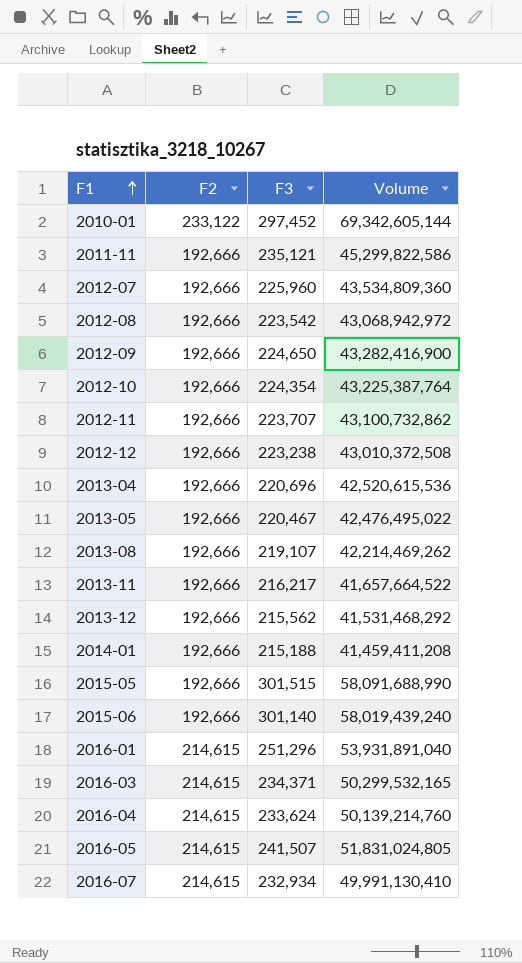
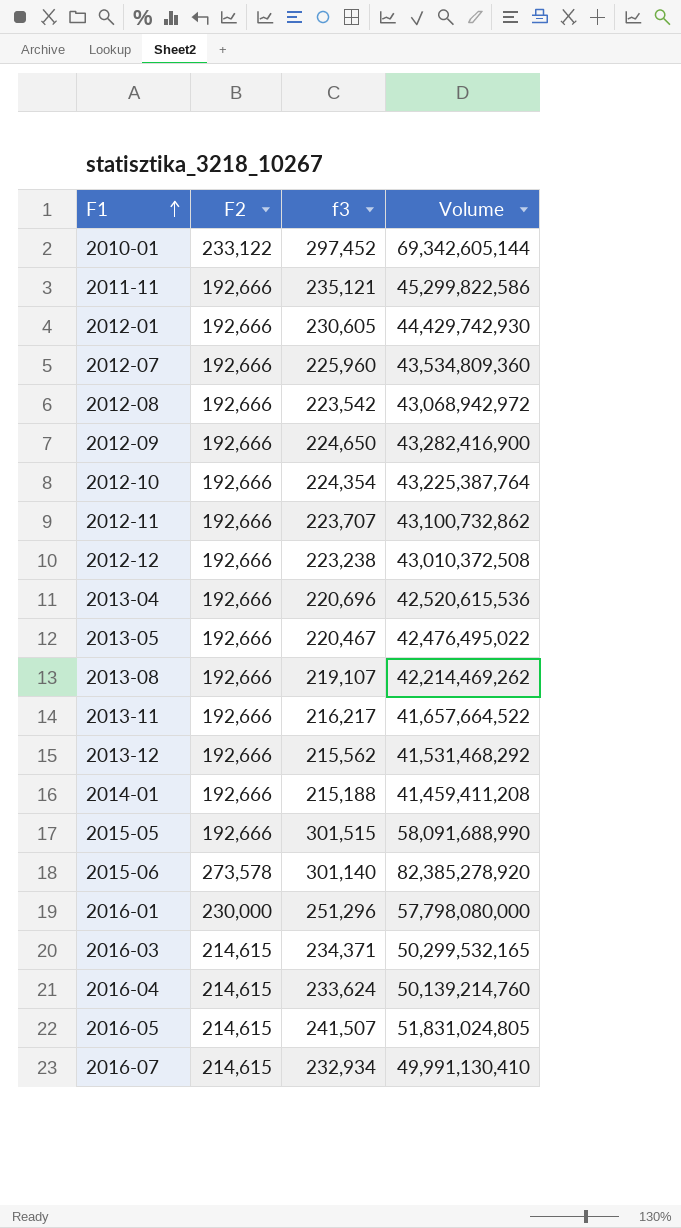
column name: F3 -> f3
row 2012-01: none -> 192,666 | 230,605 | 44,429,742,930
2015-06 | F2: 192,666 -> 273,578
2015-06 | Volume: 58,019,439,240 -> 82,385,278,920
2016-01 | F2: 214,615 -> 230,000
2016-01 | Volume: 53,931,891,040 -> 57,798,080,000

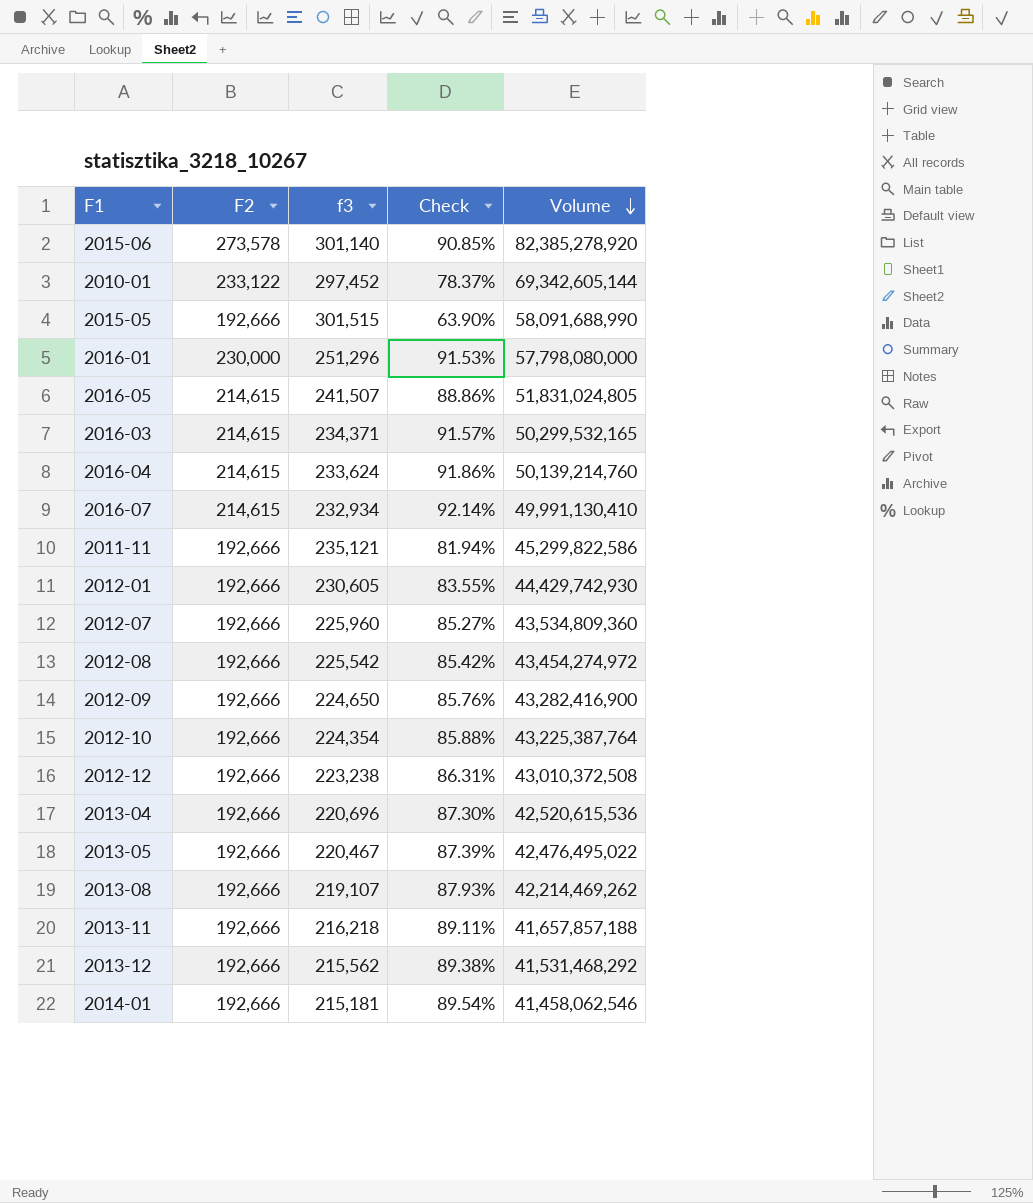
row order: F1 ascending -> Volume descending
column Check | formula: none -> [F2] / [f3]
row 2012-11: 192,666 | 223,707 | 43,100,732,862 -> none
2012-08 | f3: 223,542 -> 225,542
2012-08 | Volume: 43,068,942,972 -> 43,454,274,972
2013-11 | f3: 216,217 -> 216,218
2013-11 | Volume: 41,657,664,522 -> 41,657,857,188
2014-01 | f3: 215,188 -> 215,181
2014-01 | Volume: 41,459,411,208 -> 41,458,062,546

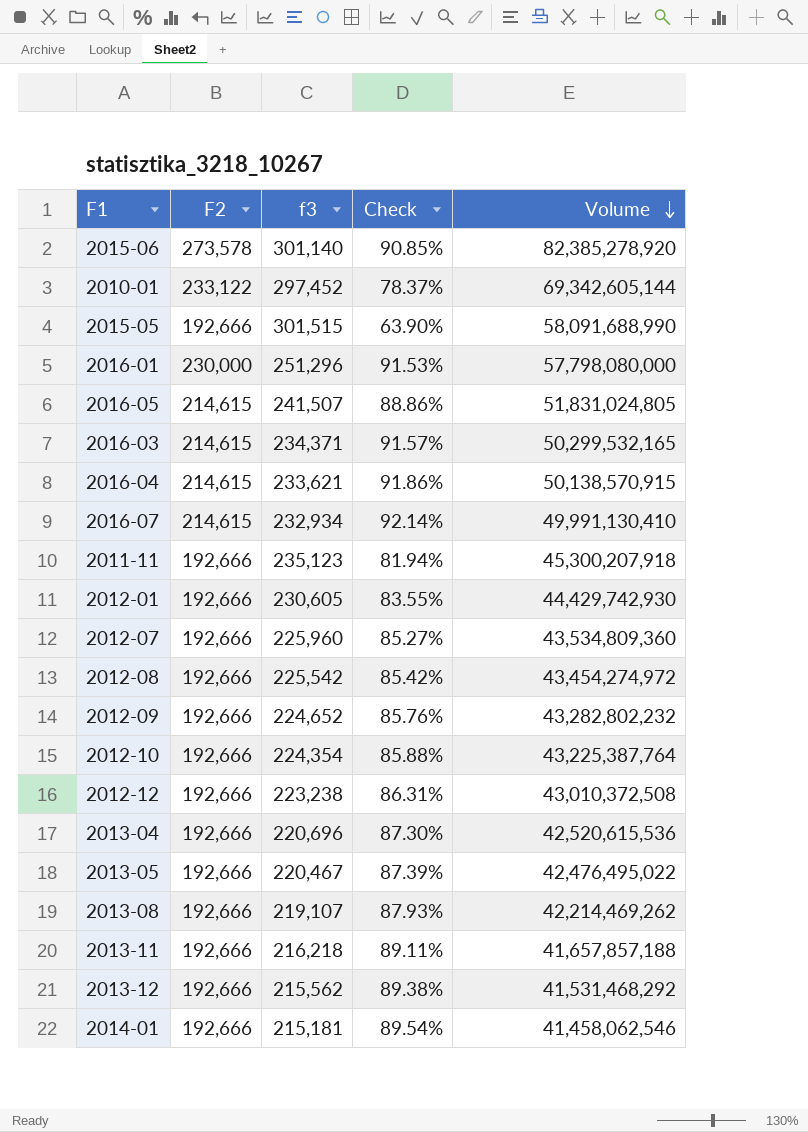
2016-04 | f3: 233,624 -> 233,621
2016-04 | Volume: 50,139,214,760 -> 50,138,570,915
2011-11 | f3: 235,121 -> 235,123
2011-11 | Volume: 45,299,822,586 -> 45,300,207,918
2012-09 | f3: 224,650 -> 224,652
2012-09 | Volume: 43,282,416,900 -> 43,282,802,232

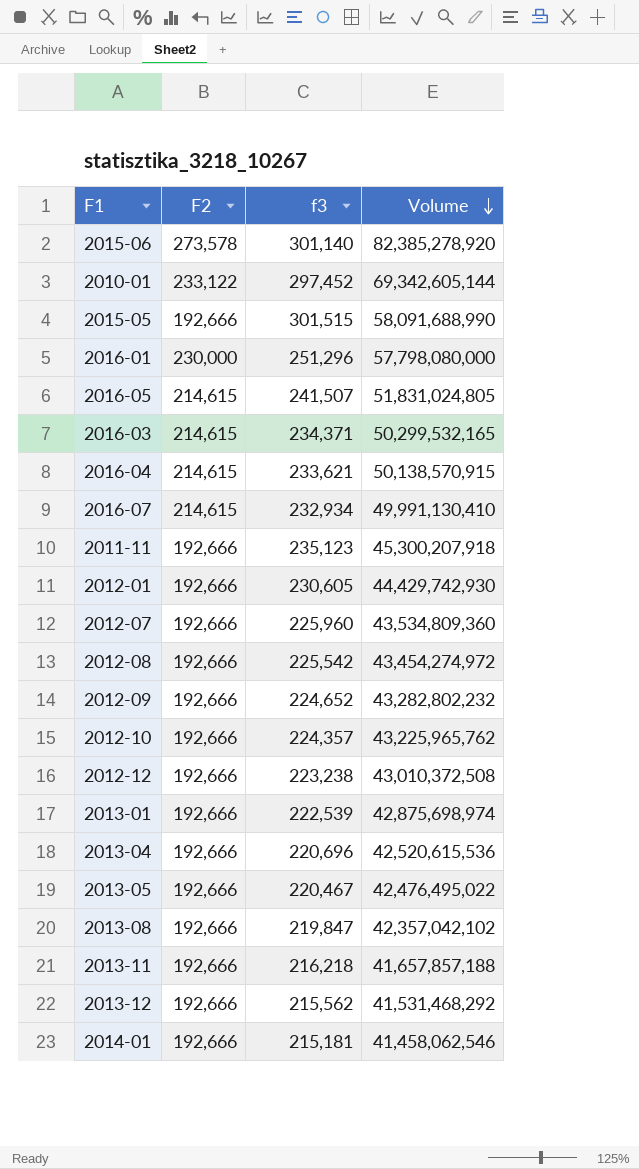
column Check | formula: [F2] / [f3] -> none
2012-10 | f3: 224,354 -> 224,357
2012-10 | Volume: 43,225,387,764 -> 43,225,965,762
row 2013-01: none -> 192,666 | 222,539 | 42,875,698,974
2013-08 | f3: 219,107 -> 219,847
2013-08 | Volume: 42,214,469,262 -> 42,357,042,102

